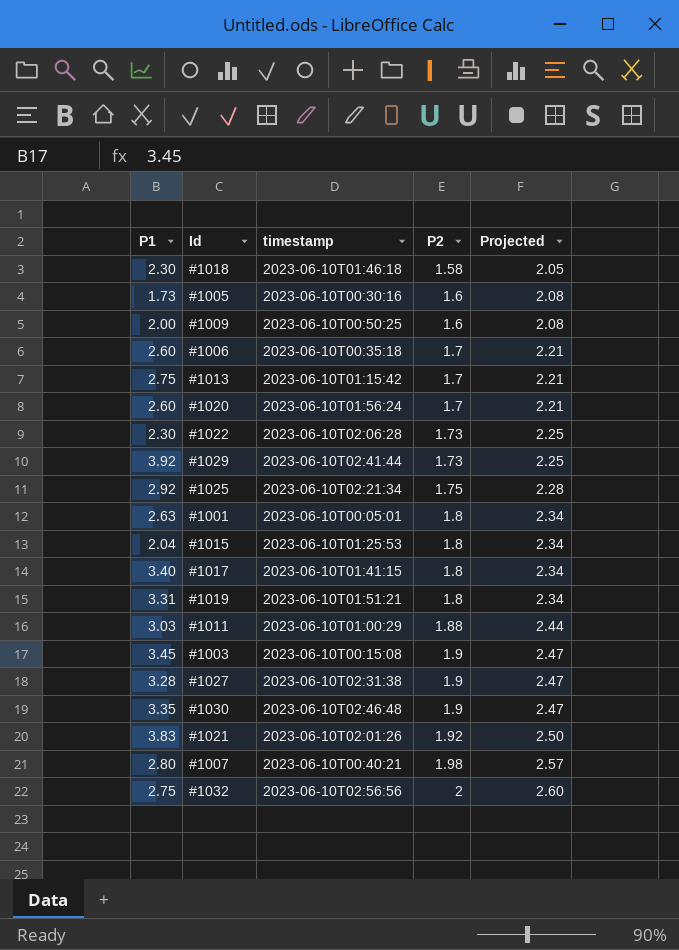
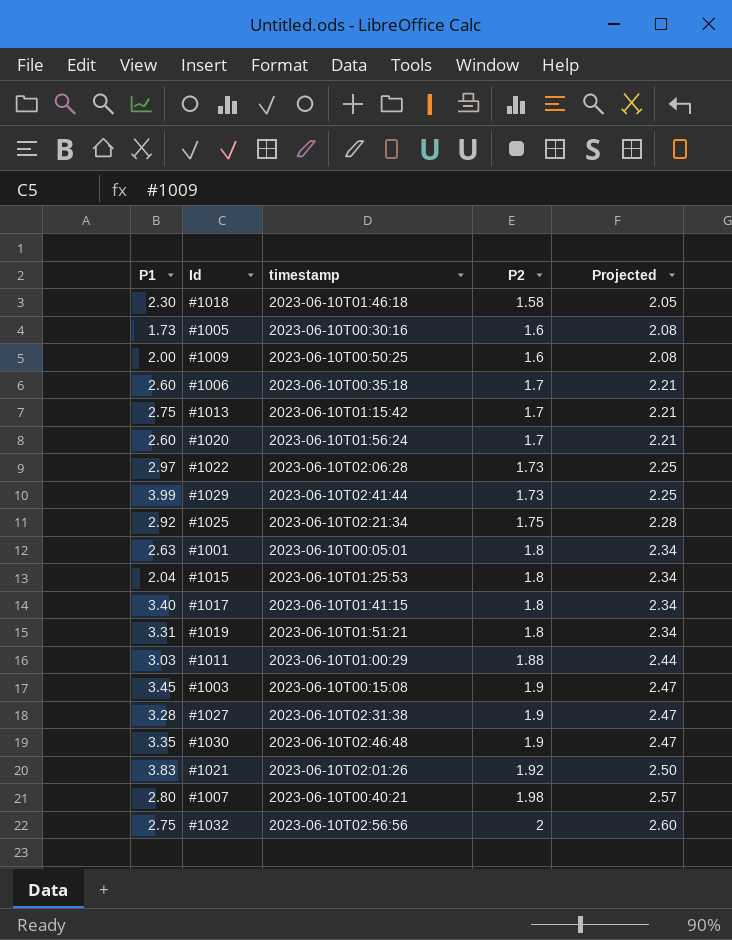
#1022 | P1: 2.30 -> 2.97
#1029 | P1: 3.92 -> 3.99

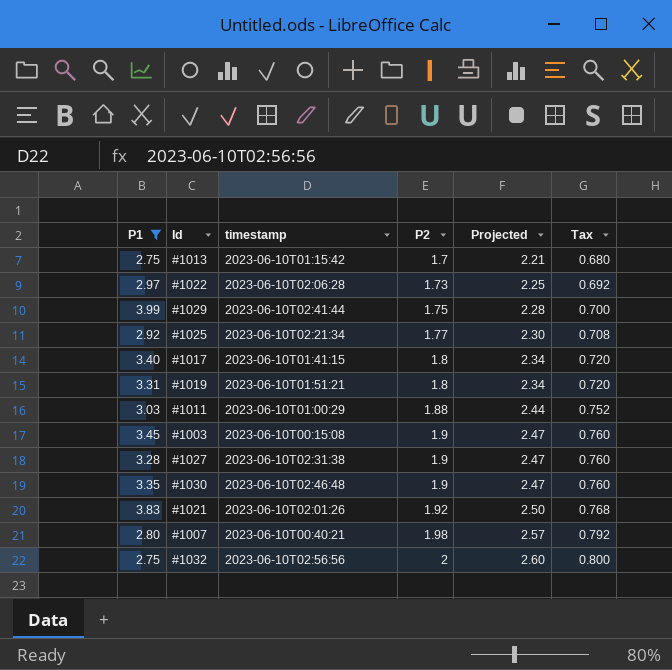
filter: none -> P1 >= 2.75
column Tax | formula: none -> [P2] * 0.4
#1029 | P2: 1.73 -> 1.75
#1029 | Projected: 2.25 -> 2.28
#1025 | P2: 1.75 -> 1.77
#1025 | Projected: 2.28 -> 2.30

